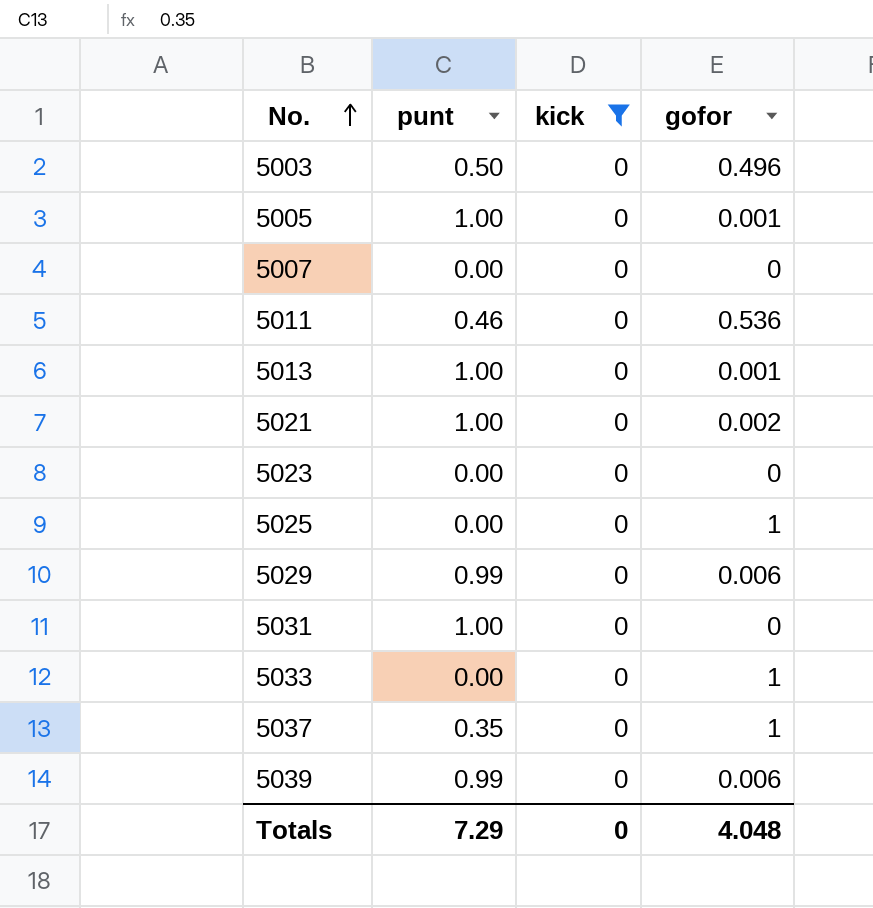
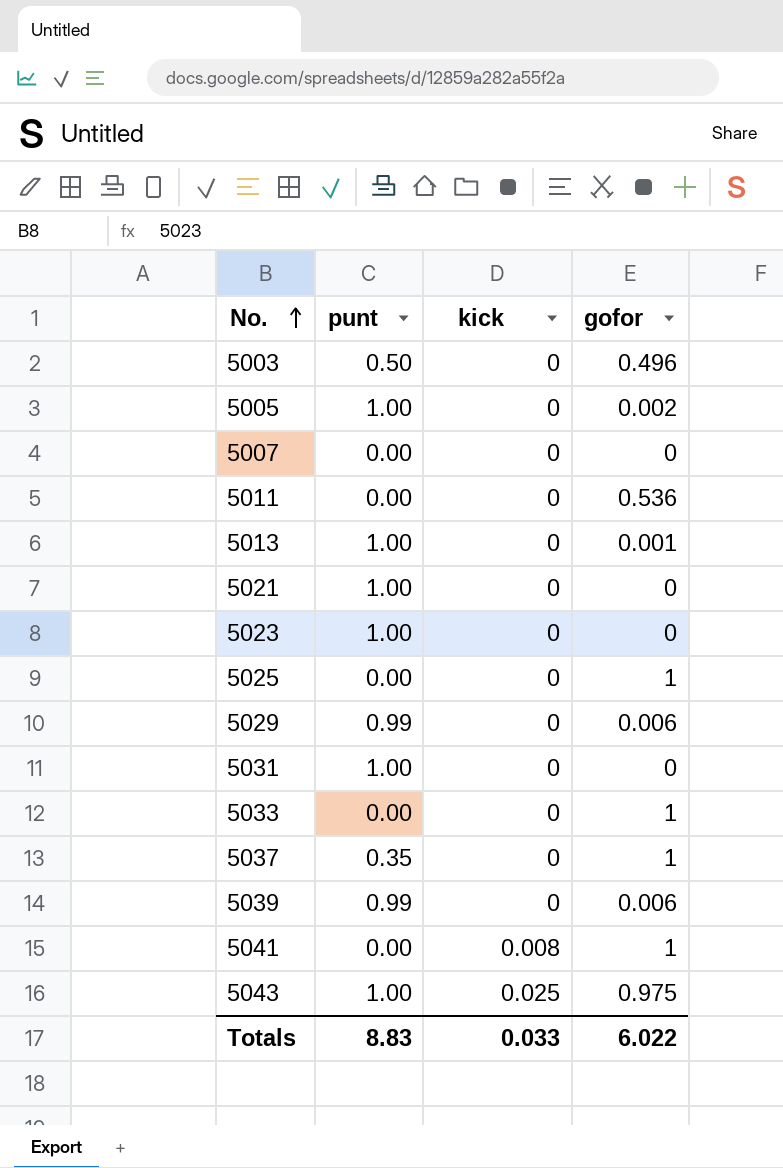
filter: kick = 0 -> none
5005 | gofor: 0.001 -> 0.002
5011 | punt: 0.46 -> 0.00
5021 | gofor: 0.002 -> 0
5023 | punt: 0.00 -> 1.00
Totals | punt: 7.29 -> 8.83
Totals | kick: 0 -> 0.033
Totals | gofor: 4.048 -> 6.022

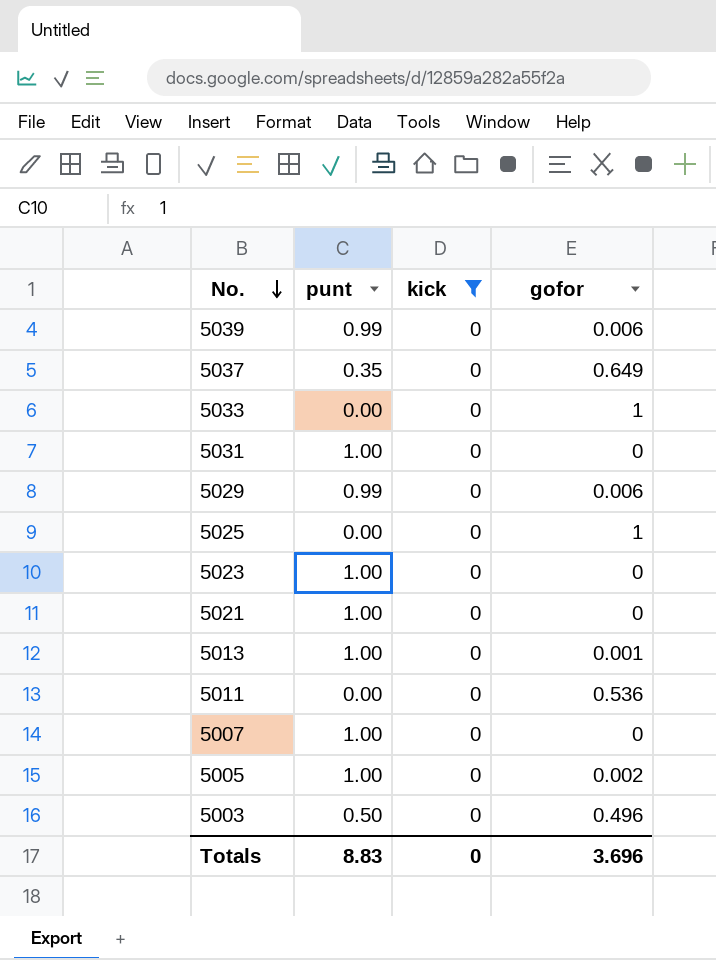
filter: none -> kick = 0
row order: No. ascending -> No. descending
5037 | gofor: 1 -> 0.649
5007 | punt: 0.00 -> 1.00
Totals | kick: 0.033 -> 0
Totals | gofor: 6.022 -> 3.696

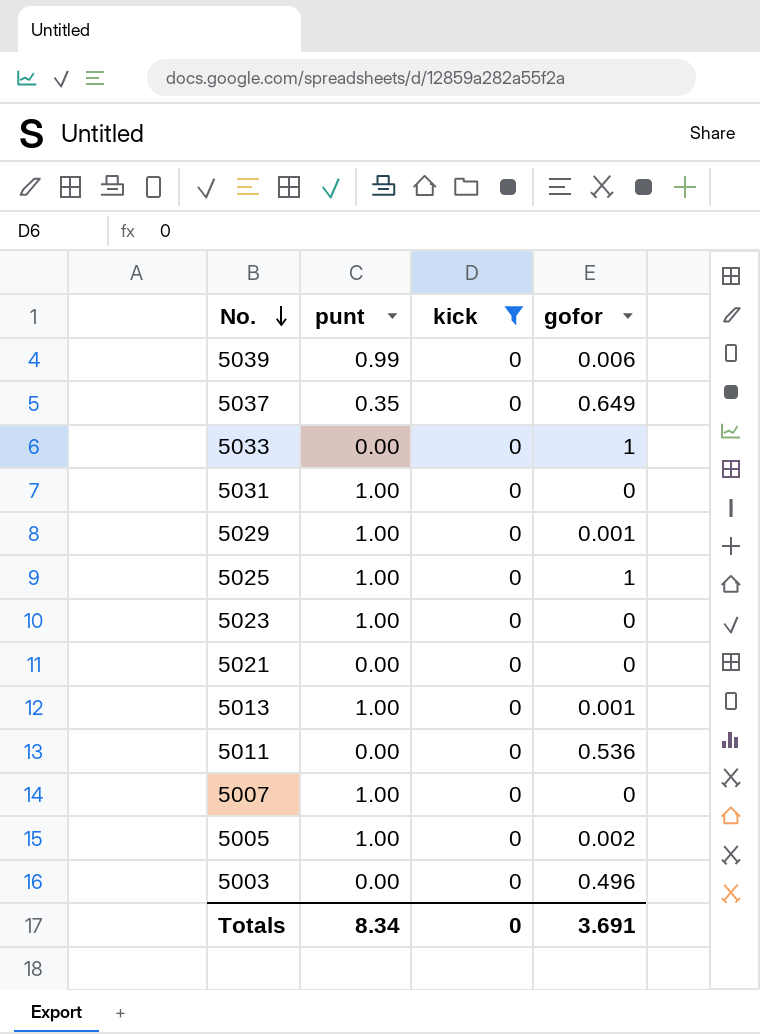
5029 | punt: 0.99 -> 1.00
5029 | gofor: 0.006 -> 0.001
5025 | punt: 0.00 -> 1.00
5021 | punt: 1.00 -> 0.00
5003 | punt: 0.50 -> 0.00
Totals | punt: 8.83 -> 8.34
Totals | gofor: 3.696 -> 3.691

